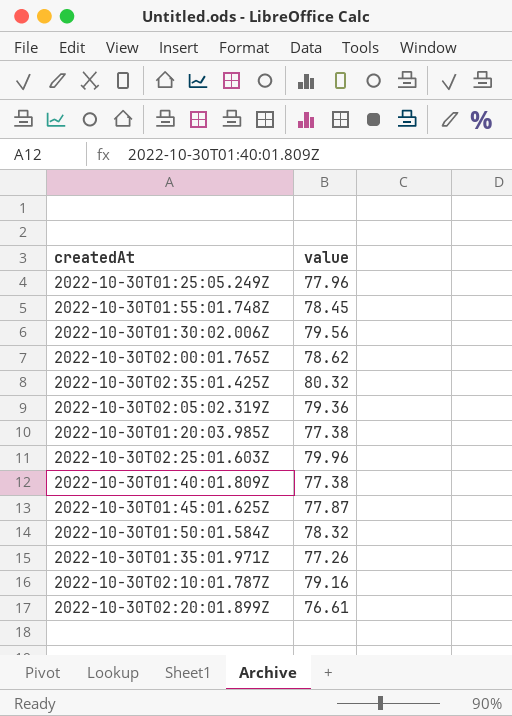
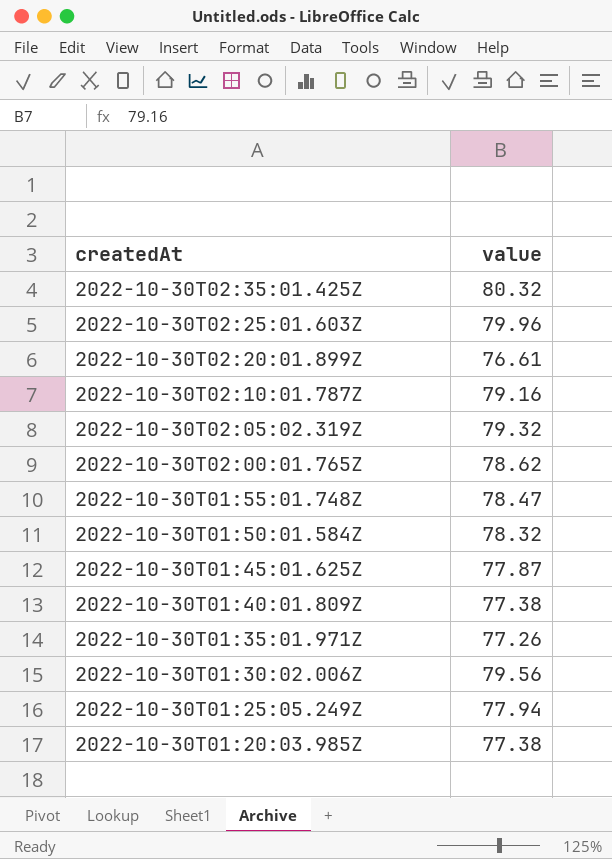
row order: none -> createdAt descending
2022-10-30T02:05:02.319Z | value: 79.36 -> 79.32
2022-10-30T01:55:01.748Z | value: 78.45 -> 78.47
2022-10-30T01:25:05.249Z | value: 77.96 -> 77.94

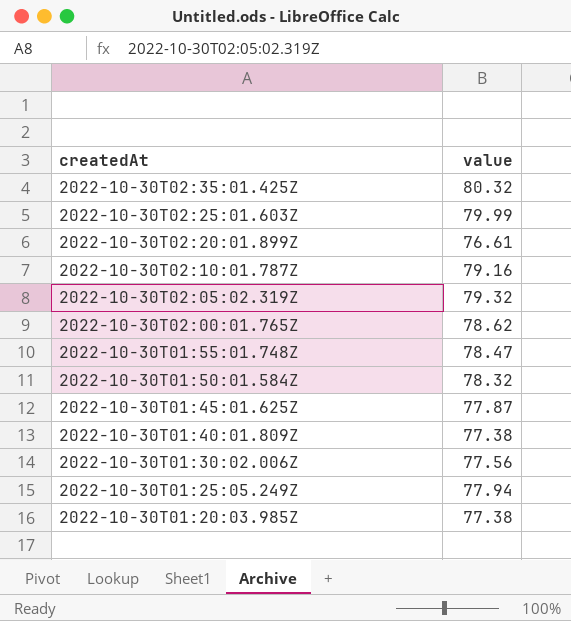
row 2022-10-30T01:35:01.971Z: 77.26 -> none
2022-10-30T02:25:01.603Z | value: 79.96 -> 79.99
2022-10-30T01:30:02.006Z | value: 79.56 -> 77.56

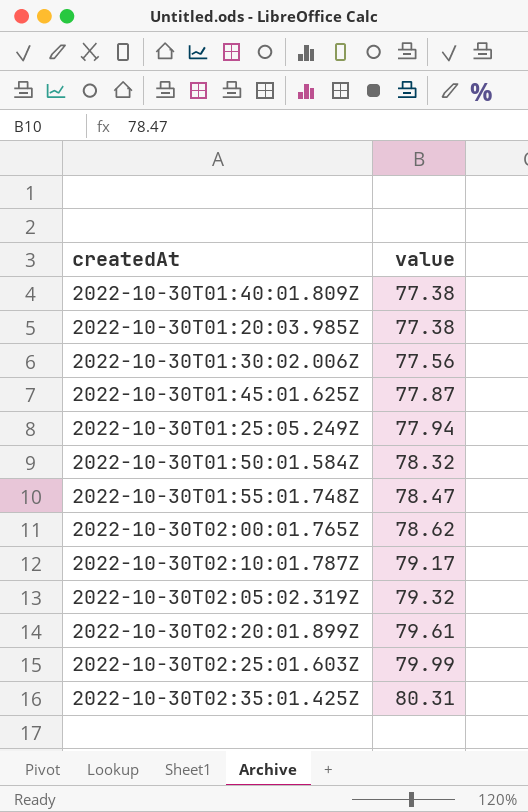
row order: createdAt descending -> value ascending
2022-10-30T02:10:01.787Z | value: 79.16 -> 79.17
2022-10-30T02:20:01.899Z | value: 76.61 -> 79.61
2022-10-30T02:35:01.425Z | value: 80.32 -> 80.31

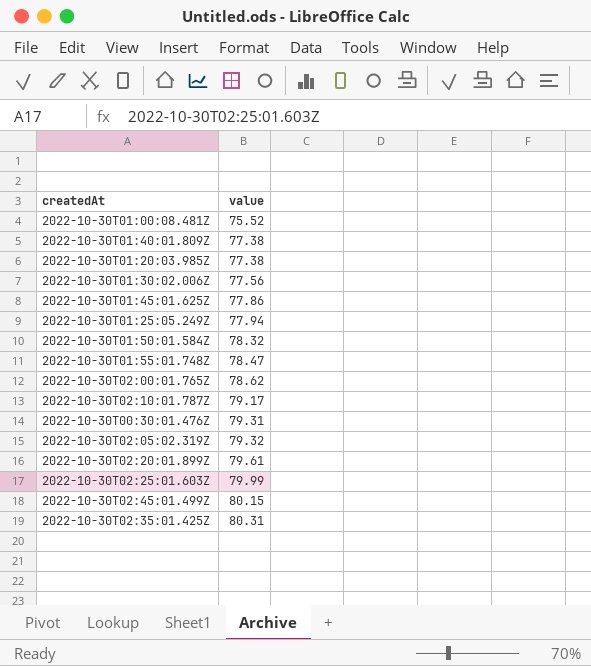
row 2022-10-30T01:00:08.481Z: none -> 75.52
2022-10-30T01:45:01.625Z | value: 77.87 -> 77.86
row 2022-10-30T00:30:01.476Z: none -> 79.31
row 2022-10-30T02:45:01.499Z: none -> 80.15

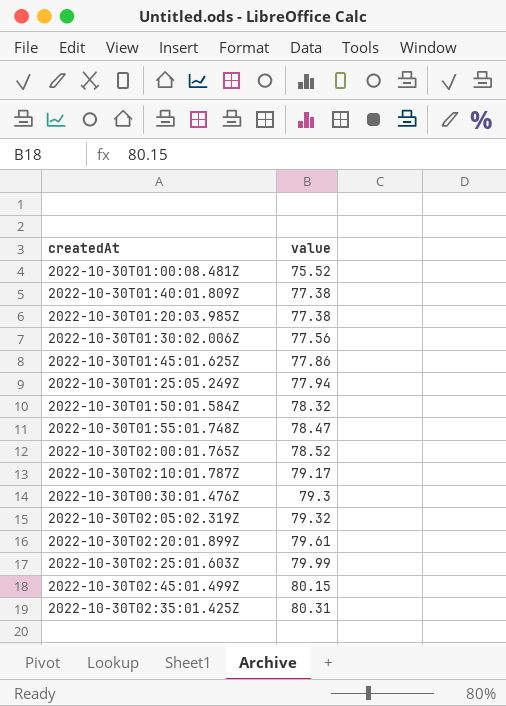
2022-10-30T02:00:01.765Z | value: 78.62 -> 78.52
2022-10-30T00:30:01.476Z | value: 79.31 -> 79.3

